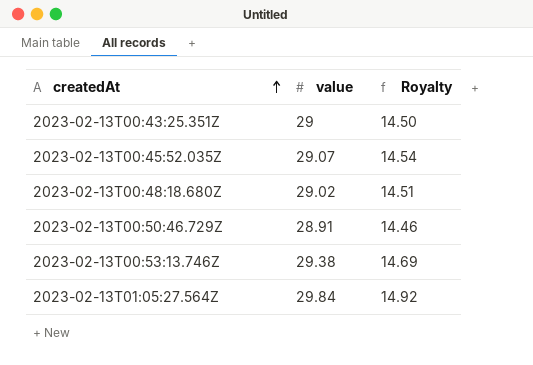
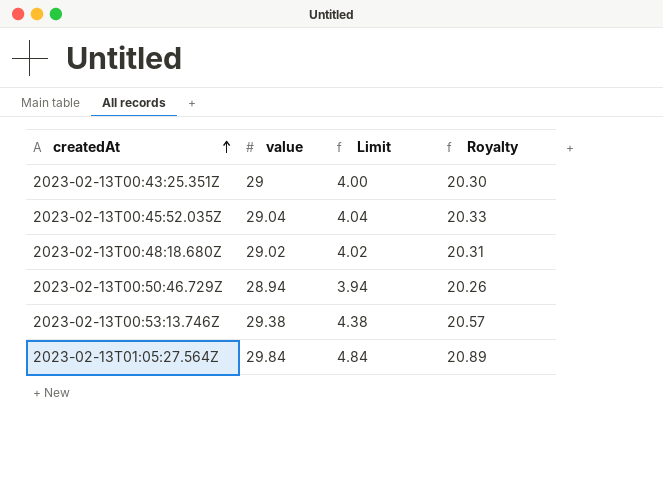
column Limit | formula: none -> [value] - 25
column Royalty | formula: [value] * 0.5 -> [value] * 0.7
2023-02-13T00:45:52.035Z | value: 29.07 -> 29.04
2023-02-13T00:50:46.729Z | value: 28.91 -> 28.94

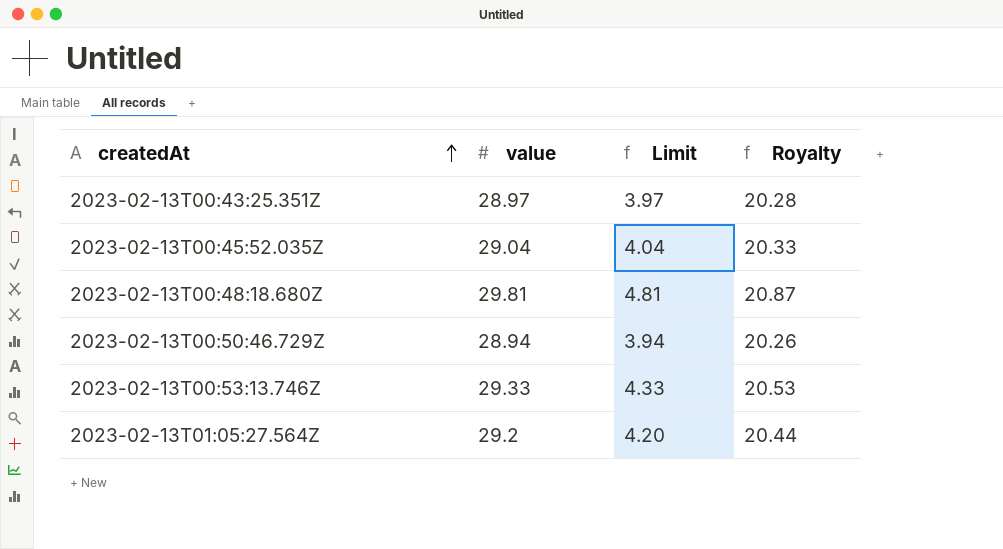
2023-02-13T00:43:25.351Z | value: 29 -> 28.97
2023-02-13T00:43:25.351Z | Limit: 4.00 -> 3.97
2023-02-13T00:43:25.351Z | Royalty: 20.30 -> 20.28
2023-02-13T00:48:18.680Z | value: 29.02 -> 29.81
2023-02-13T00:48:18.680Z | Limit: 4.02 -> 4.81
2023-02-13T00:48:18.680Z | Royalty: 20.31 -> 20.87
2023-02-13T00:53:13.746Z | value: 29.38 -> 29.33
2023-02-13T00:53:13.746Z | Limit: 4.38 -> 4.33
2023-02-13T00:53:13.746Z | Royalty: 20.57 -> 20.53
2023-02-13T01:05:27.564Z | value: 29.84 -> 29.2
2023-02-13T01:05:27.564Z | Limit: 4.84 -> 4.20
2023-02-13T01:05:27.564Z | Royalty: 20.89 -> 20.44

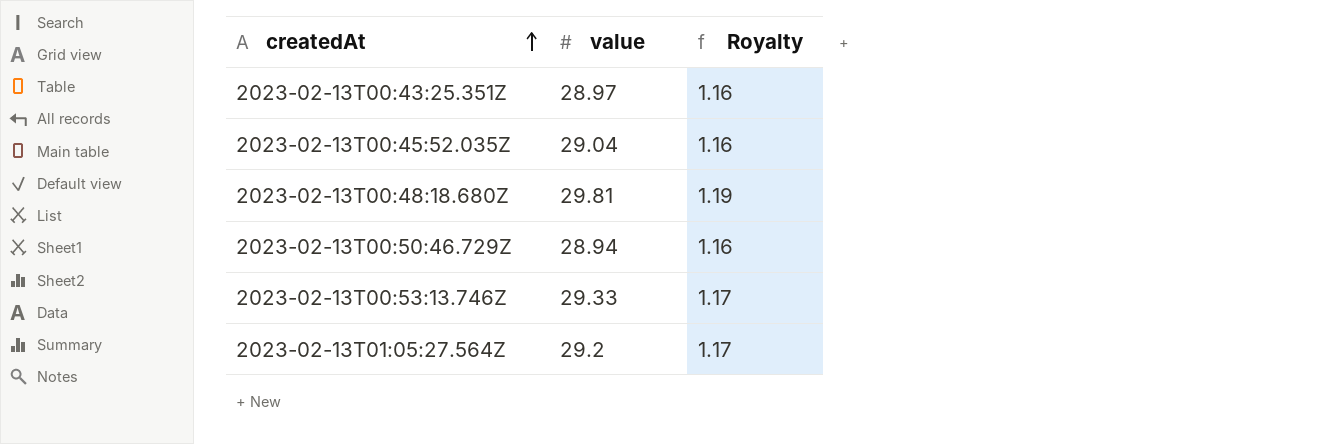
column Limit | formula: [value] - 25 -> none
column Royalty | formula: [value] * 0.7 -> [value] * 0.04

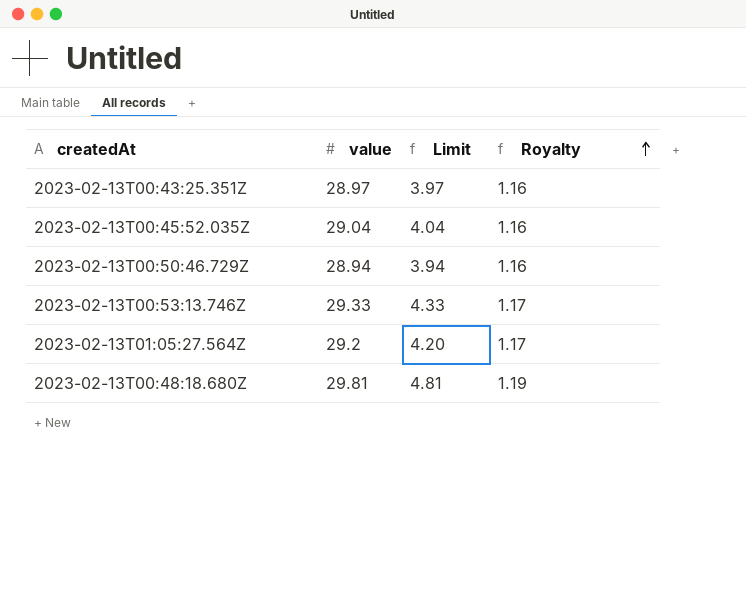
row order: createdAt ascending -> Royalty ascending
column Limit | formula: none -> [value] - 25

